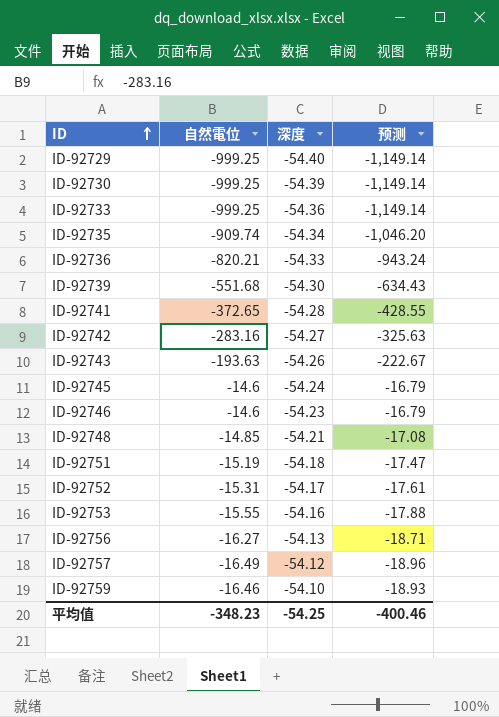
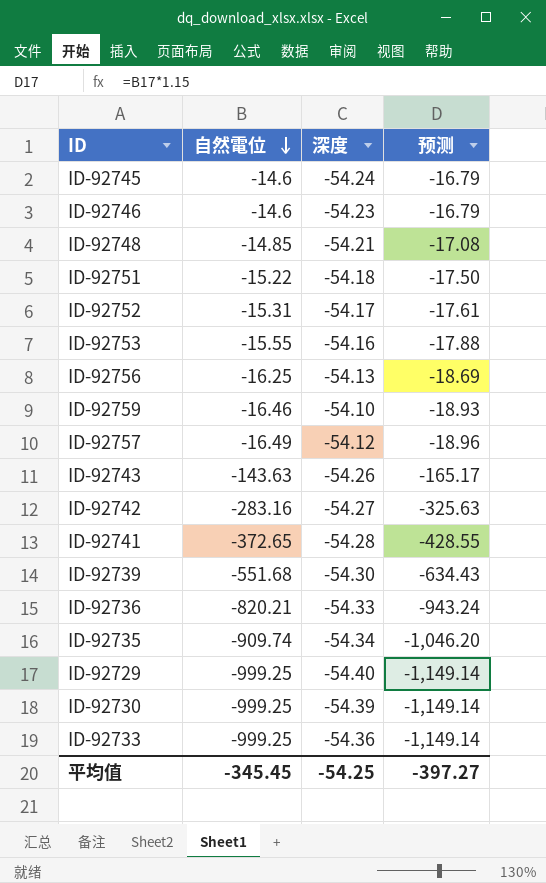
row order: ID ascending -> 自然電位 descending
ID-92751 | 自然電位: -15.19 -> -15.22
ID-92751 | 预测: -17.47 -> -17.50
ID-92756 | 自然電位: -16.27 -> -16.25
ID-92756 | 预测: -18.71 -> -18.69
ID-92743 | 自然電位: -193.63 -> -143.63
ID-92743 | 预测: -222.67 -> -165.17
平均值 | 自然電位: -348.23 -> -345.45
平均值 | 预测: -400.46 -> -397.27

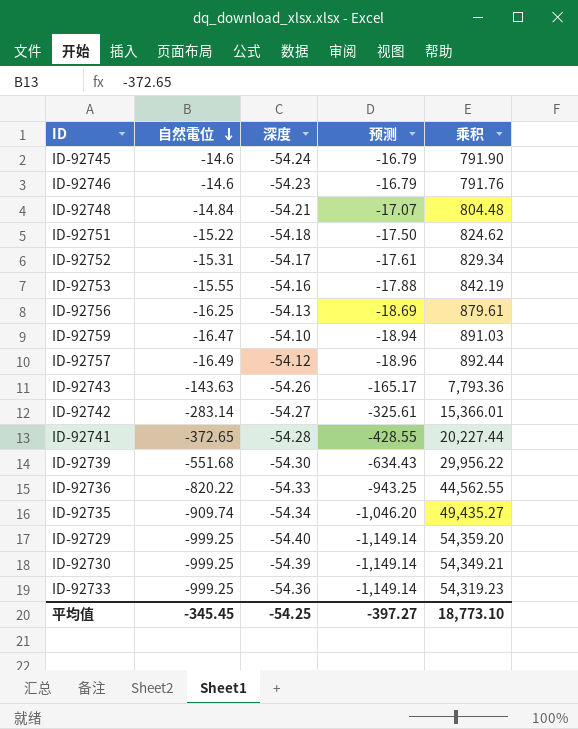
column 乘积 | formula: none -> [自然電位] * [深度]
ID-92748 | 自然電位: -14.85 -> -14.84
ID-92748 | 预测: -17.08 -> -17.07
ID-92759 | 自然電位: -16.46 -> -16.47
ID-92759 | 预测: -18.93 -> -18.94
ID-92742 | 自然電位: -283.16 -> -283.14
ID-92742 | 预测: -325.63 -> -325.61
ID-92736 | 自然電位: -820.21 -> -820.22
ID-92736 | 预测: -943.24 -> -943.25

